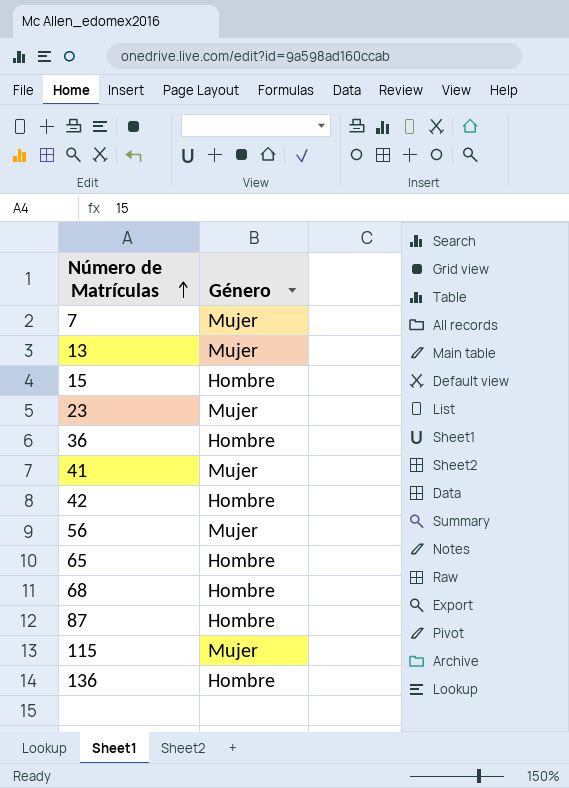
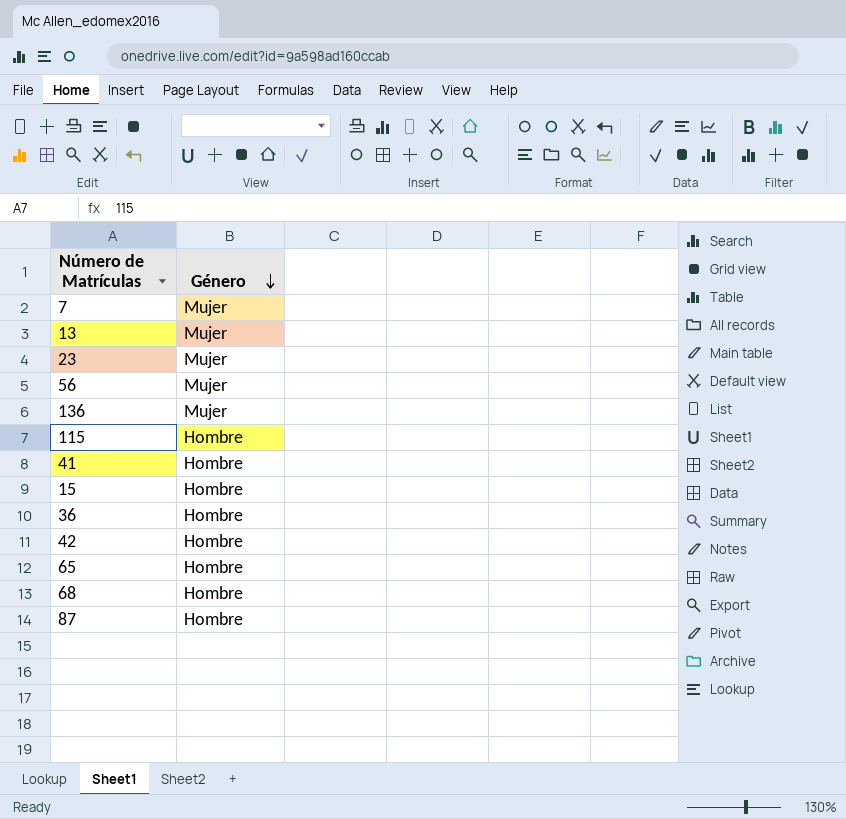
row order: Número de Matrículas ascending -> Género descending
136 | Género: Hombre -> Mujer
115 | Género: Mujer -> Hombre
41 | Género: Mujer -> Hombre

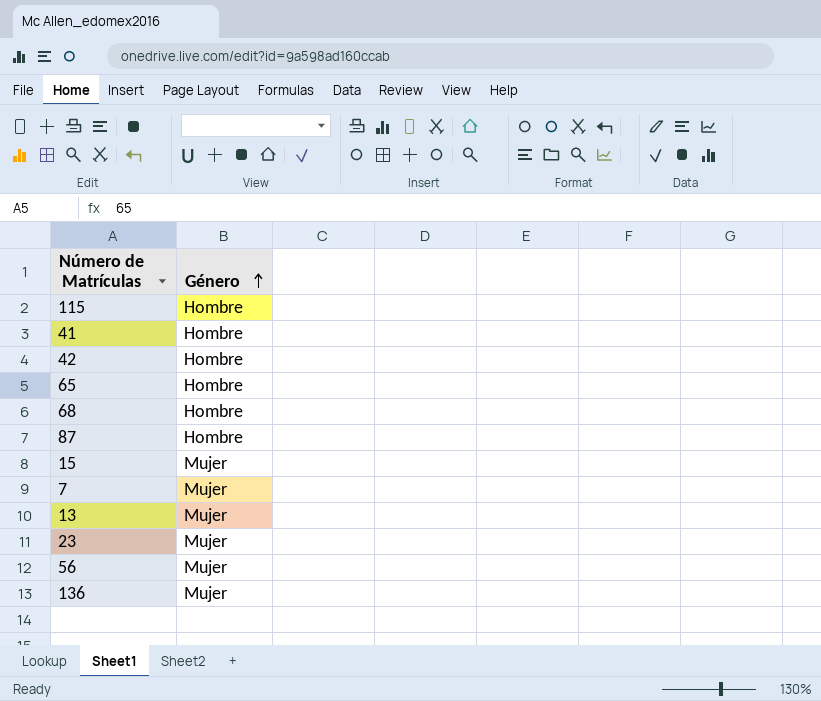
row order: Género descending -> Género ascending
row 36: Hombre -> none
15 | Género: Hombre -> Mujer

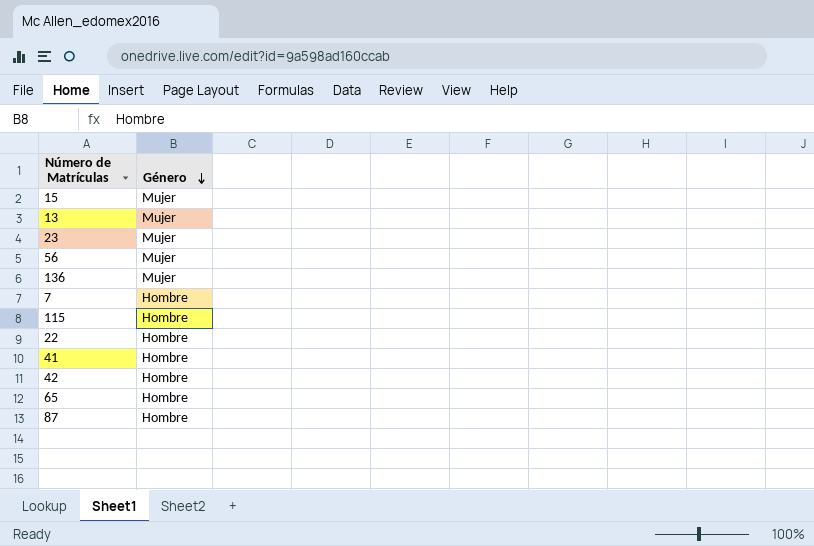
row order: Género ascending -> Género descending
row 68: Hombre -> none
7 | Género: Mujer -> Hombre
row 22: none -> Hombre

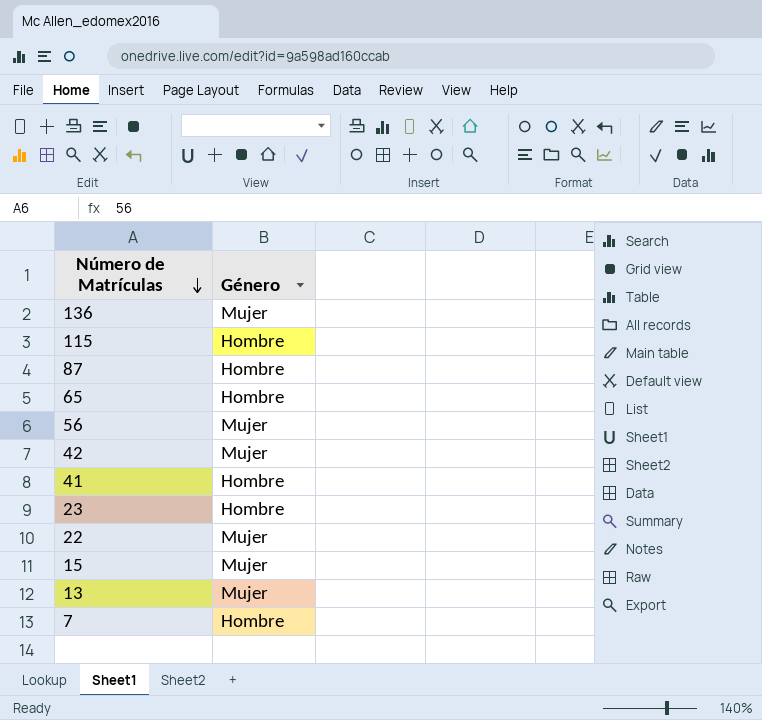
row order: Género descending -> Número de Matrículas descending
42 | Género: Hombre -> Mujer
23 | Género: Mujer -> Hombre
22 | Género: Hombre -> Mujer

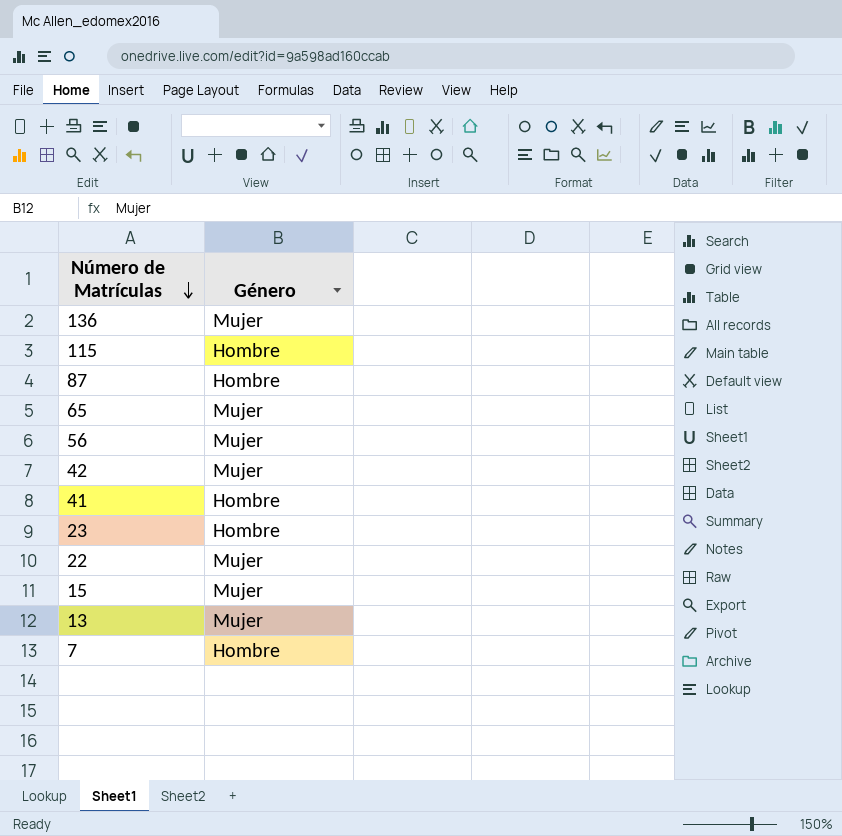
65 | Género: Hombre -> Mujer

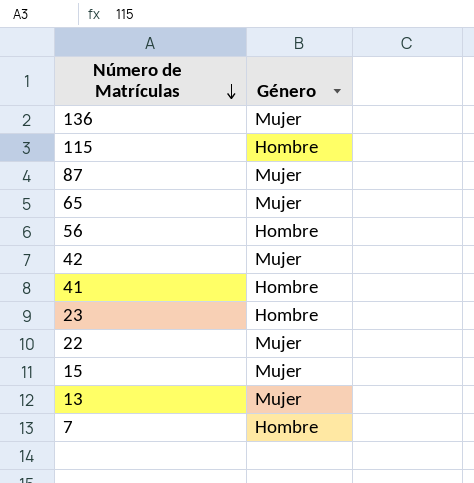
87 | Género: Hombre -> Mujer
56 | Género: Mujer -> Hombre

